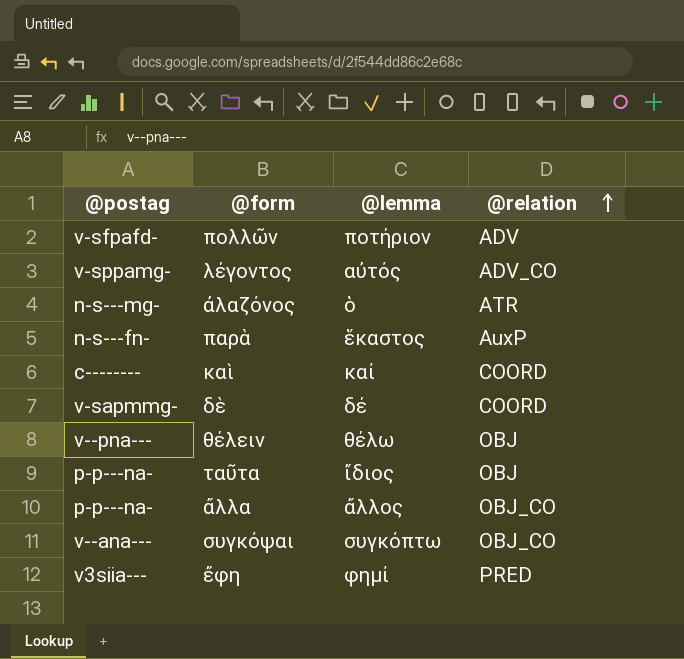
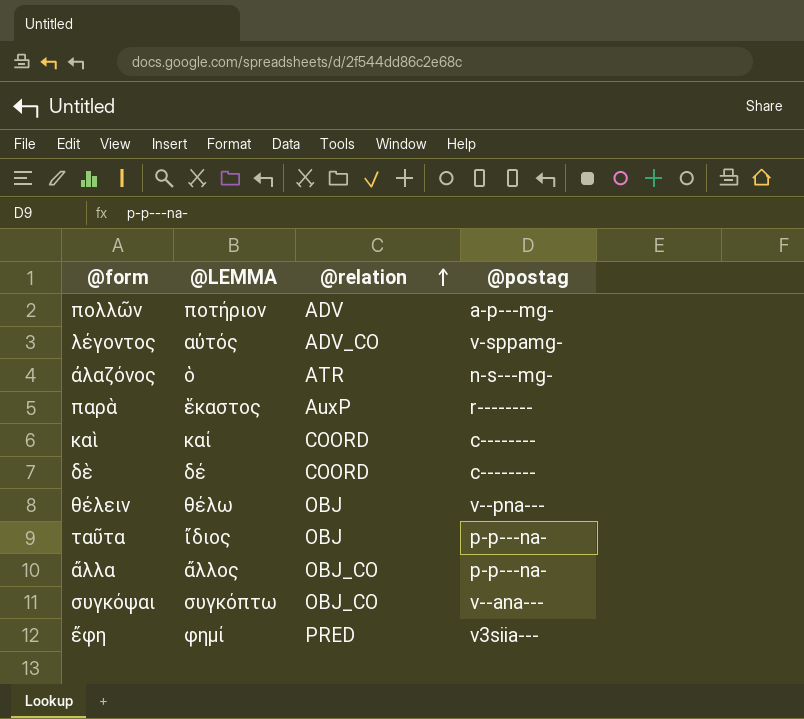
column name: @lemma -> @LEMMA
column @postag | position: 1 -> 4
πολλῶν | @postag: v-sfpafd- -> a-p---mg-
παρὰ | @postag: n-s---fn- -> r--------
δὲ | @postag: v-sapmmg- -> c--------

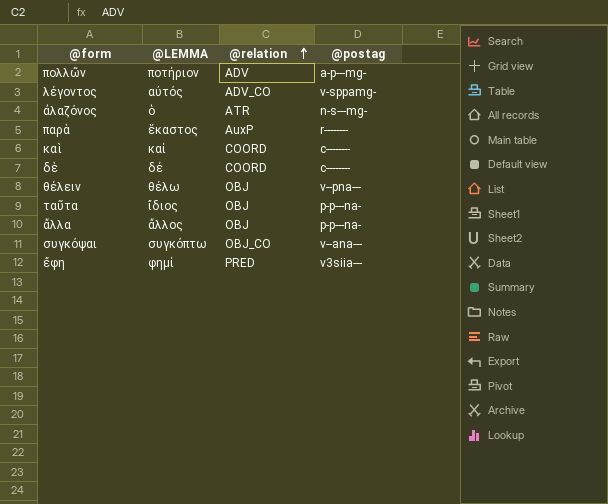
ἄλλα | @relation: OBJ_CO -> OBJ

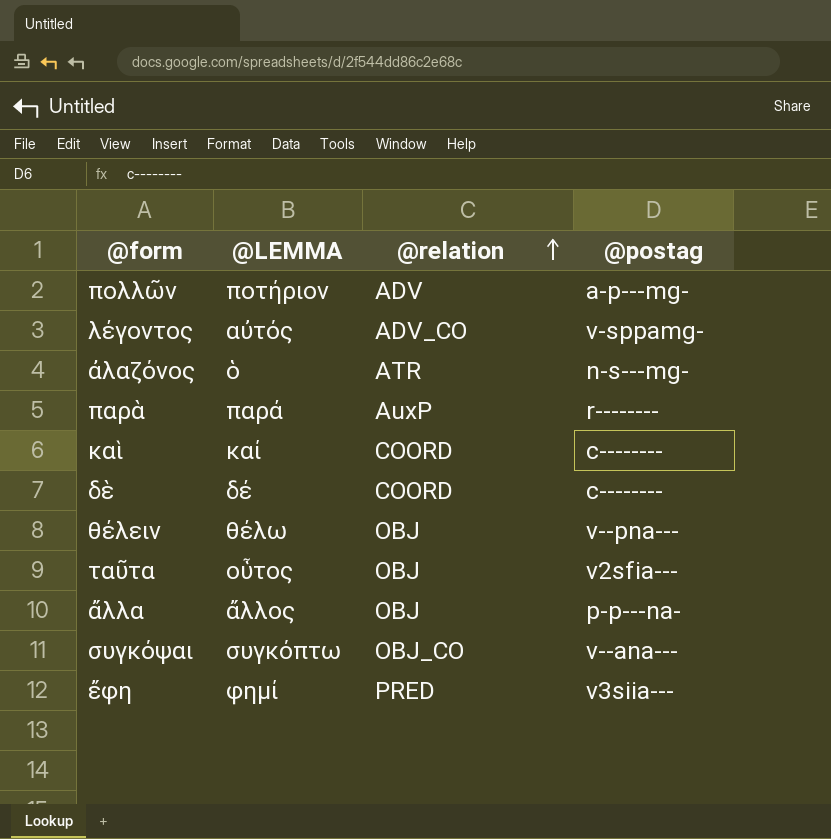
παρὰ | @LEMMA: ἕκαστος -> παρά
ταῦτα | @LEMMA: ἴδιος -> οὗτος
ταῦτα | @postag: p-p---na- -> v2sfia---

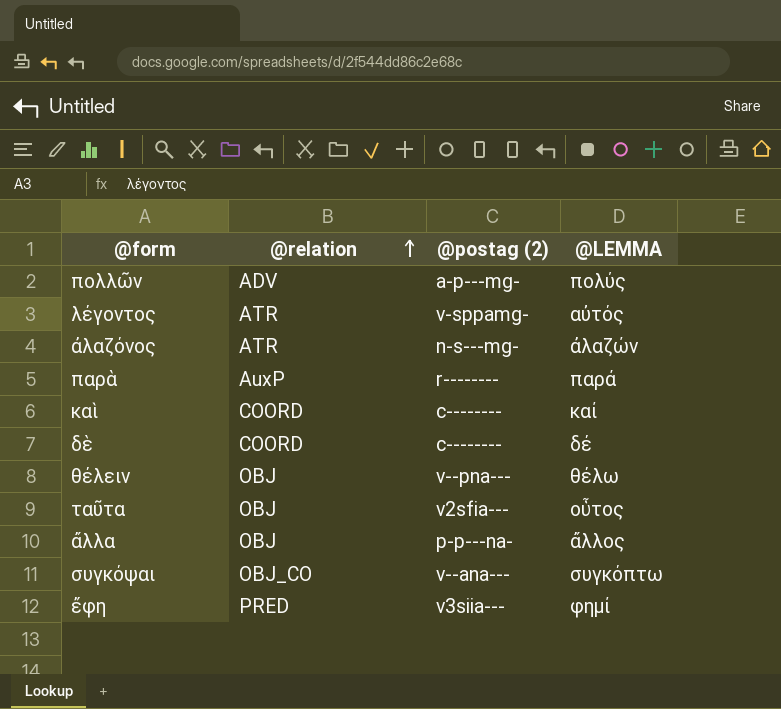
column name: @postag -> @postag (2)
column @LEMMA | position: 2 -> 4
πολλῶν | @LEMMA: ποτήριον -> πολύς
λέγοντος | @relation: ADV_CO -> ATR
ἀλαζόνος | @LEMMA: ὁ -> ἀλαζών

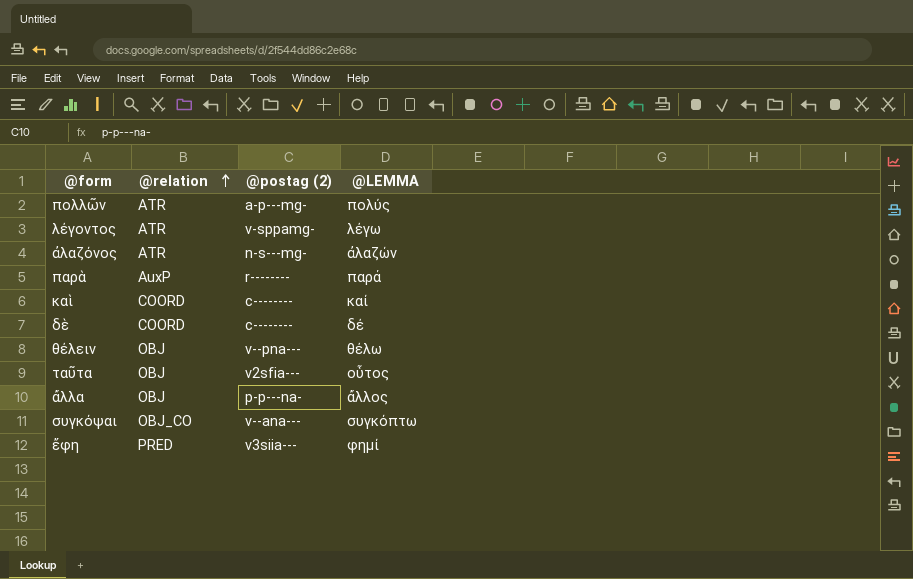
πολλῶν | @relation: ADV -> ATR
λέγοντος | @LEMMA: αὐτός -> λέγω

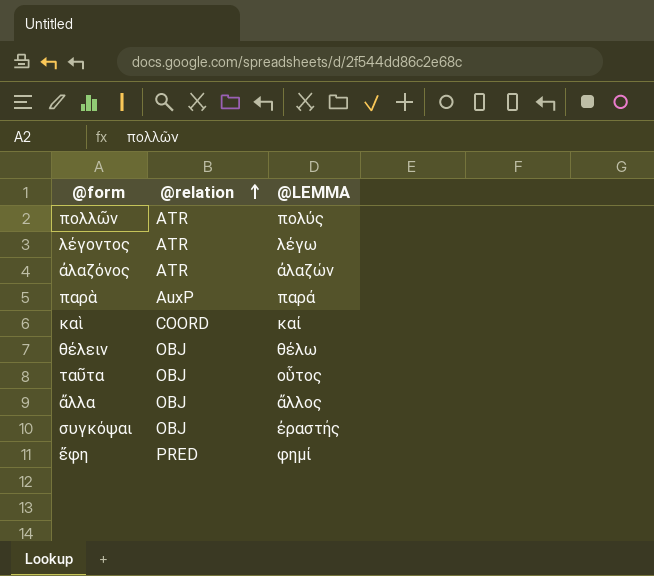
column @postag (2) | position: 3 -> none
row δὲ: COORD | c-------- | δέ -> none
συγκόψαι | @relation: OBJ_CO -> OBJ
συγκόψαι | @LEMMA: συγκόπτω -> ἐραστής

